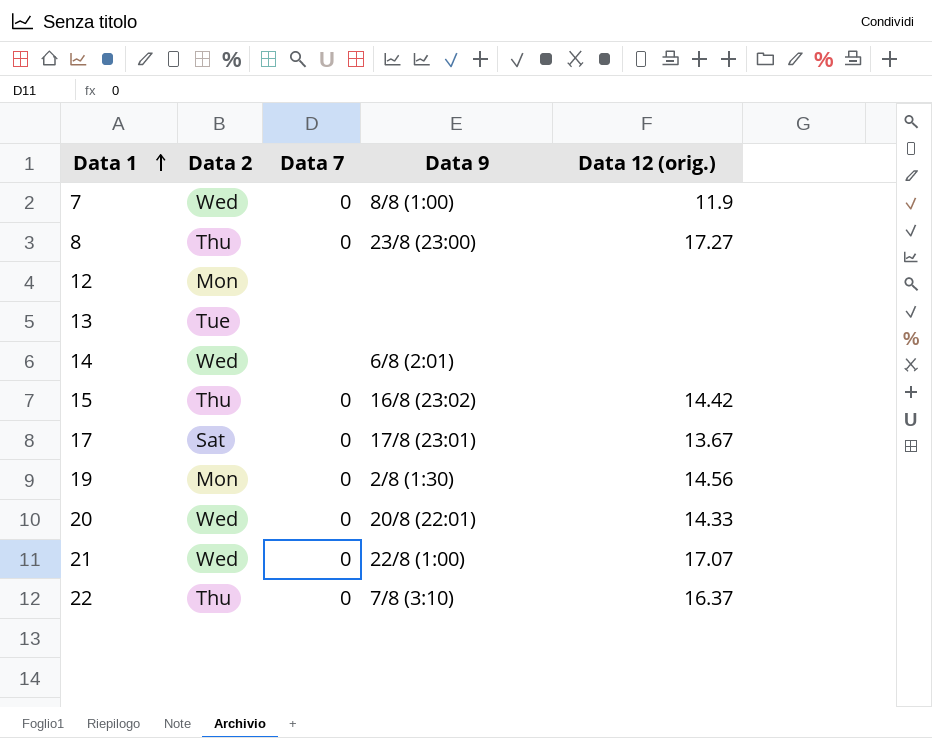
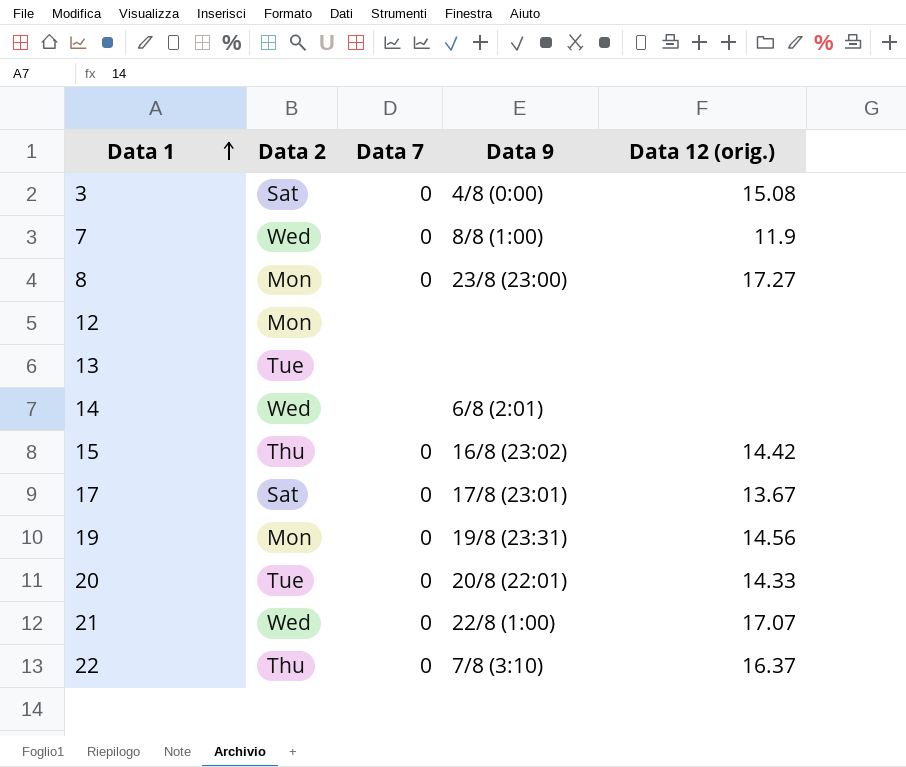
row 3: none -> Sat | 0 | 4/8 (0:00) | 15.08
8 | Data 2: Thu -> Mon
19 | Data 9: 2/8 (1:30) -> 19/8 (23:31)
20 | Data 2: Wed -> Tue

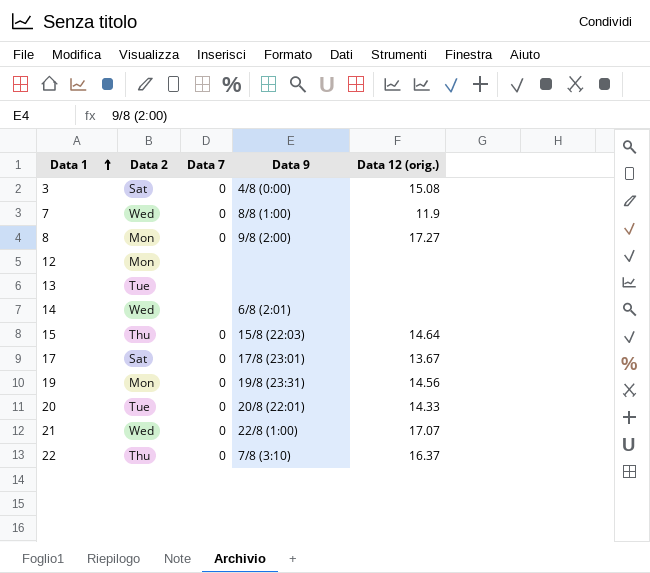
8 | Data 9: 23/8 (23:00) -> 9/8 (2:00)
15 | Data 9: 16/8 (23:02) -> 15/8 (22:03)
15 | Data 12 (orig.): 14.42 -> 14.64

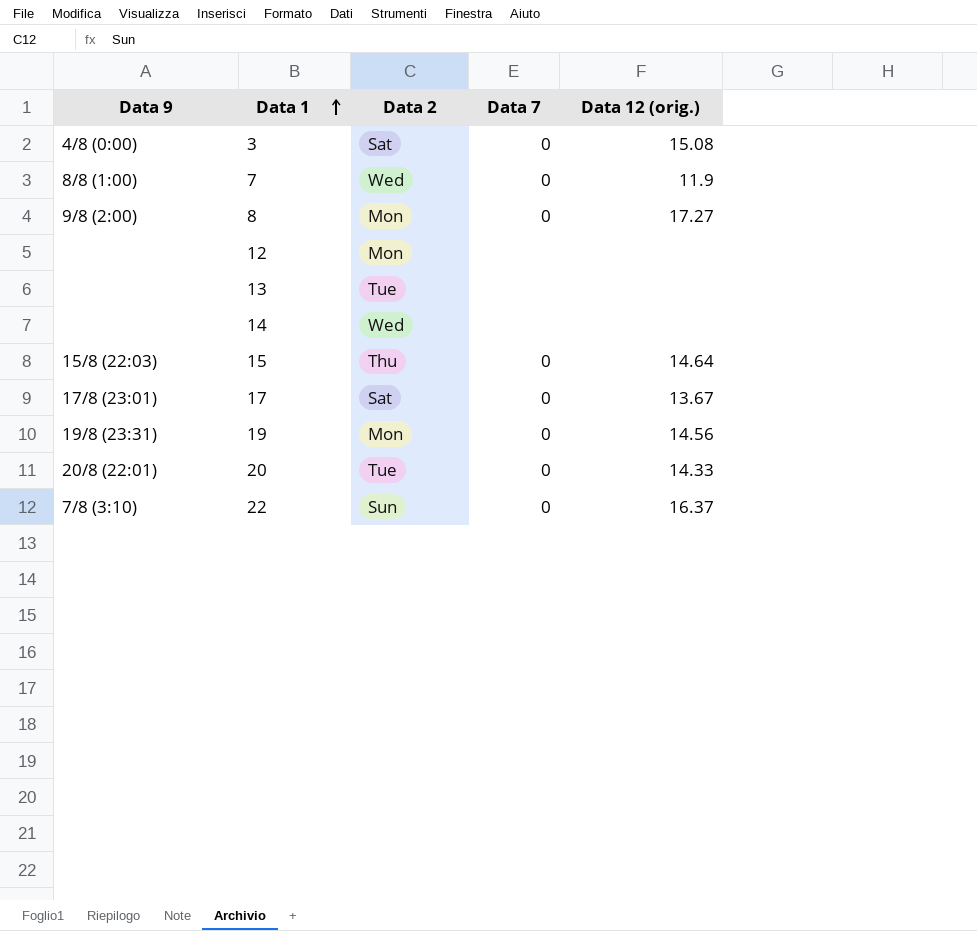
column Data 9 | position: 4 -> 1
row 21: Wed | 0 | 22/8 (1:00) | 17.07 -> none
14 | Data 9: 6/8 (2:01) -> none
22 | Data 2: Thu -> Sun

